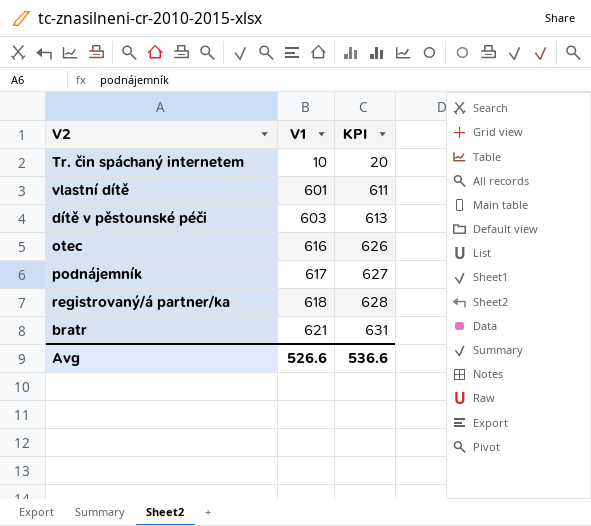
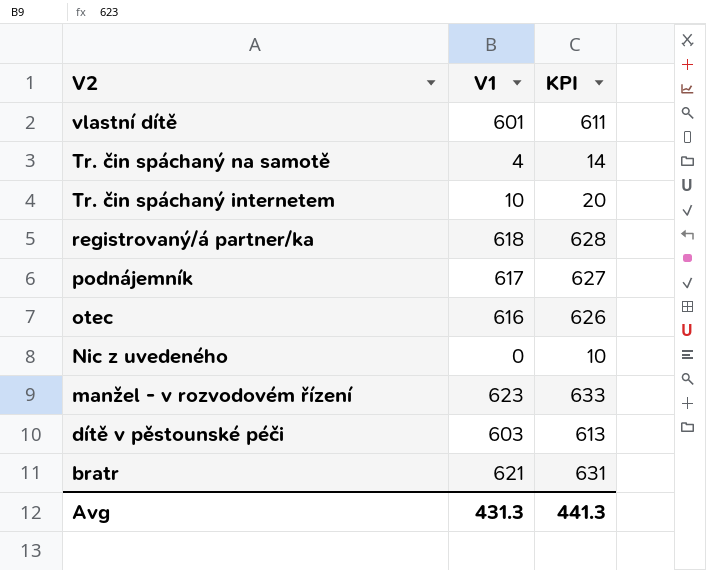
row order: V1 ascending -> V2 descending
row Tr. čin spáchaný na samotě: none -> 4 | 14
row Nic z uvedeného: none -> 0 | 10
row manžel - v rozvodovém řízení: none -> 623 | 633
Avg | V1: 526.6 -> 431.3
Avg | KPI: 536.6 -> 441.3

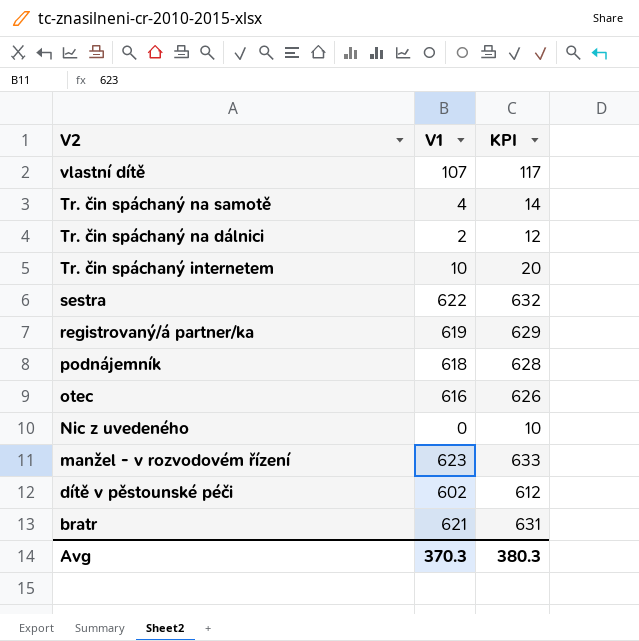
vlastní dítě | V1: 601 -> 107
vlastní dítě | KPI: 611 -> 117
row Tr. čin spáchaný na dálnici: none -> 2 | 12
row sestra: none -> 622 | 632
registrovaný/á partner/ka | V1: 618 -> 619
registrovaný/á partner/ka | KPI: 628 -> 629
podnájemník | V1: 617 -> 618
podnájemník | KPI: 627 -> 628
dítě v pěstounské péči | V1: 603 -> 602
dítě v pěstounské péči | KPI: 613 -> 612
Avg | V1: 431.3 -> 370.3
Avg | KPI: 441.3 -> 380.3

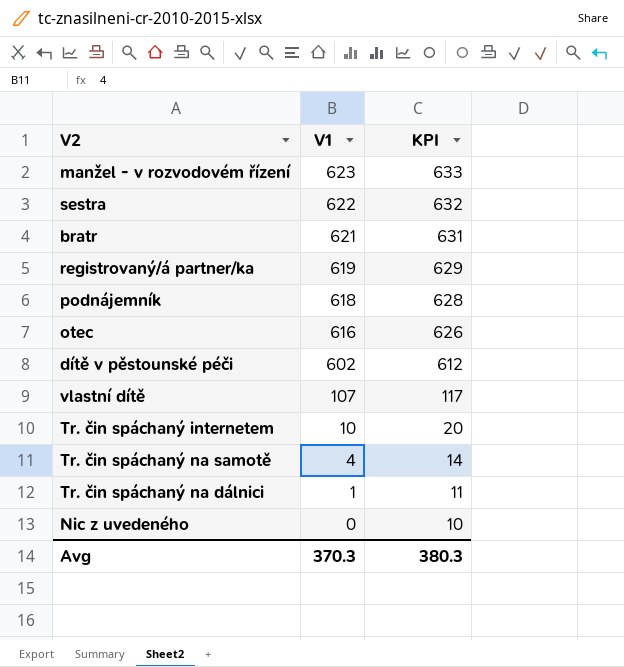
row order: V2 descending -> V1 descending
Tr. čin spáchaný na dálnici | V1: 2 -> 1
Tr. čin spáchaný na dálnici | KPI: 12 -> 11

